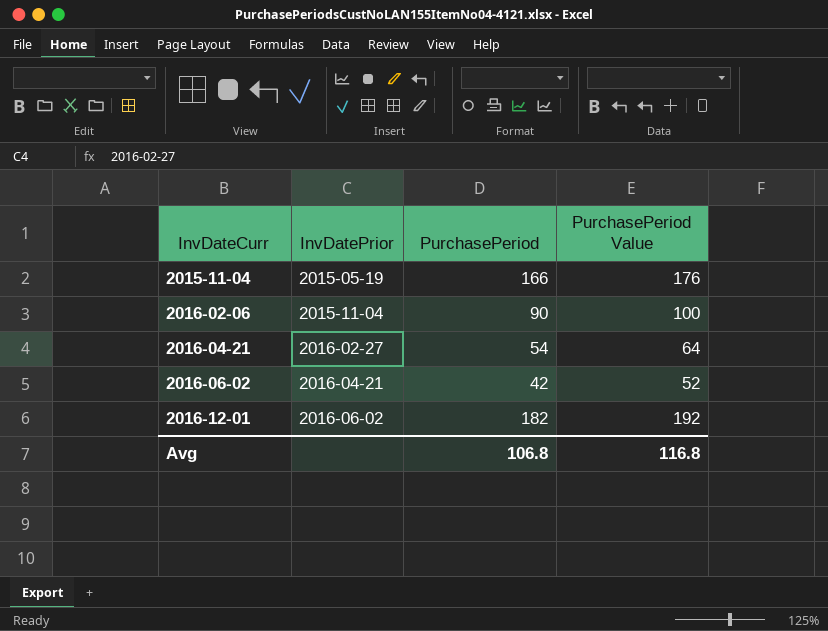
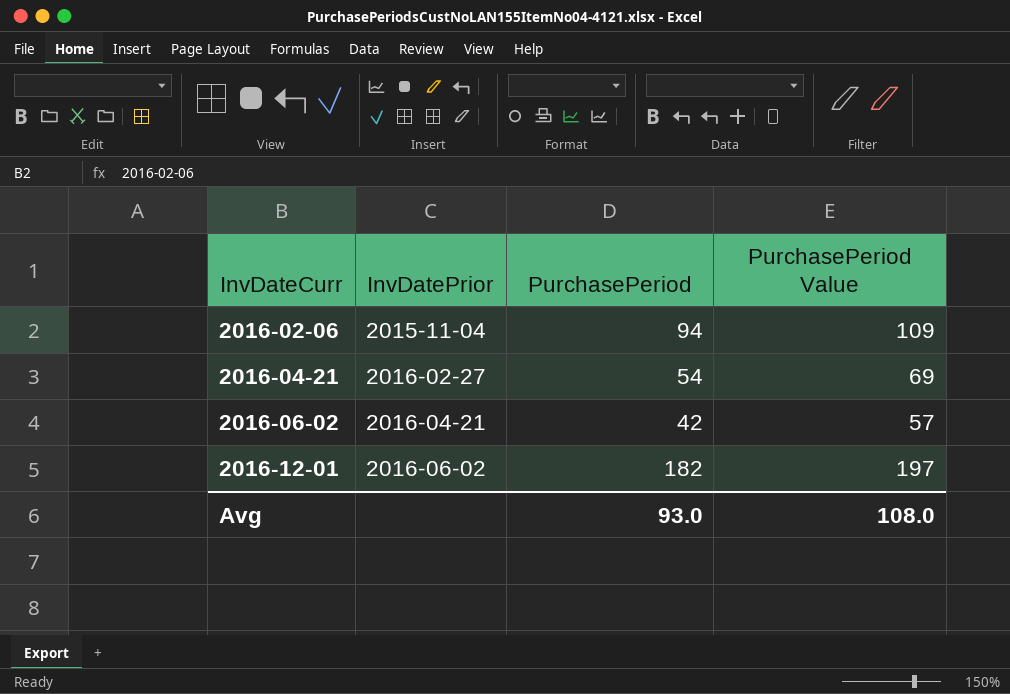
column PurchasePeriod Value | formula: [PurchasePeriod] + 10 -> [PurchasePeriod] + 15
row 2015-11-04: 2015-05-19 | 166 | 176 -> none
2016-02-06 | PurchasePeriod: 90 -> 94
Avg | PurchasePeriod: 106.8 -> 93.0
Avg | PurchasePeriod Value: 116.8 -> 108.0

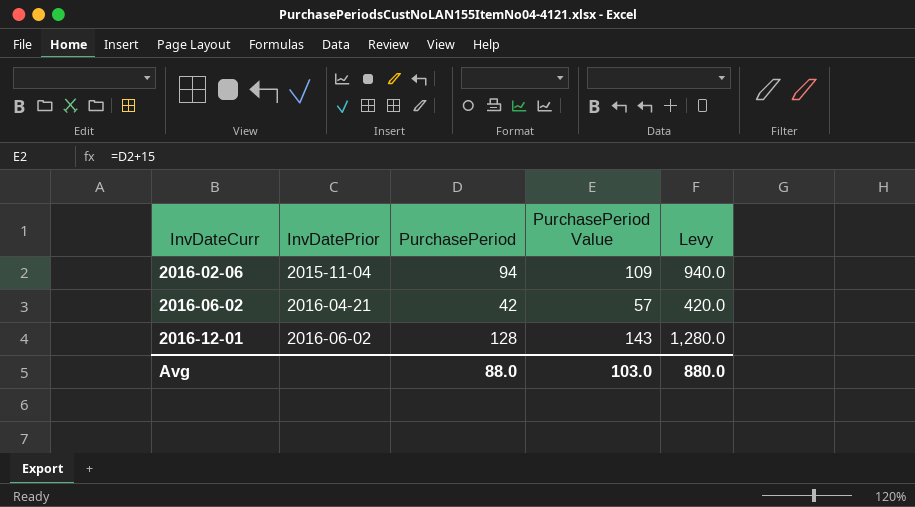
column Levy | formula: none -> [PurchasePeriod] * 10
row 2016-04-21: 2016-02-27 | 54 | 69 -> none
2016-12-01 | PurchasePeriod: 182 -> 128
2016-12-01 | PurchasePeriod Value: 197 -> 143
Avg | PurchasePeriod: 93.0 -> 88.0
Avg | PurchasePeriod Value: 108.0 -> 103.0

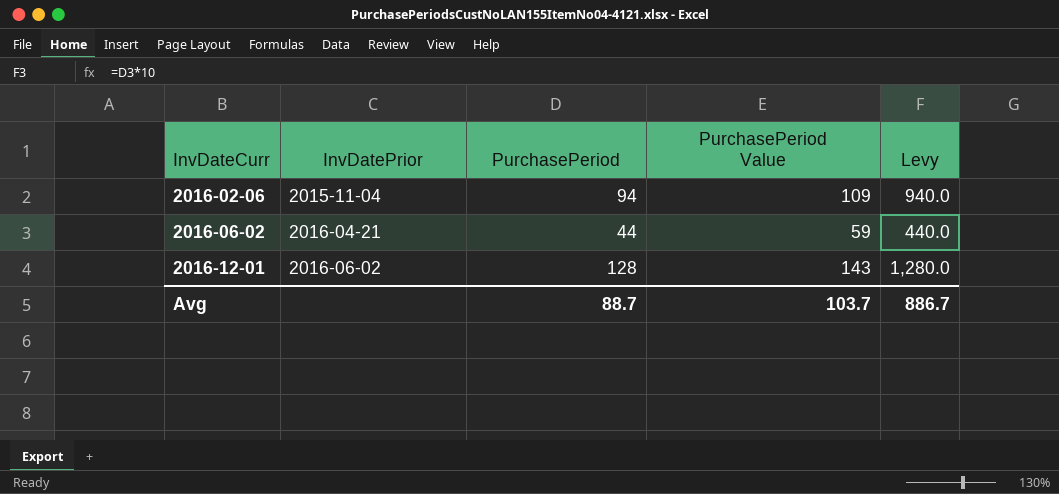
2016-06-02 | PurchasePeriod: 42 -> 44
2016-06-02 | PurchasePeriod Value: 57 -> 59
2016-06-02 | Levy: 420.0 -> 440.0
Avg | PurchasePeriod: 88.0 -> 88.7
Avg | PurchasePeriod Value: 103.0 -> 103.7
Avg | Levy: 880.0 -> 886.7

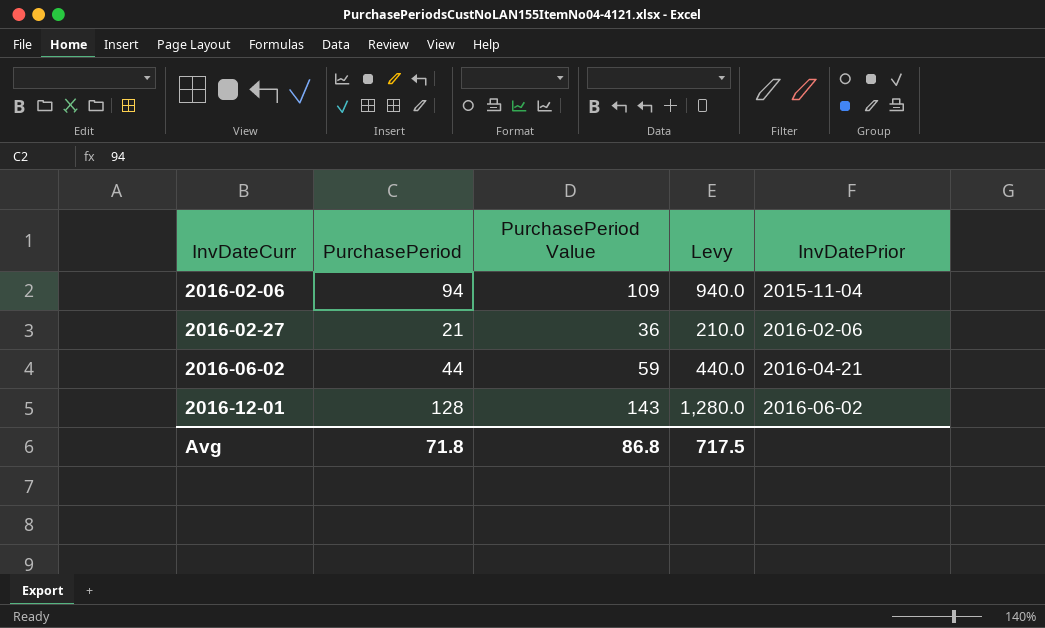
column InvDatePrior | position: 2 -> 5
row 2016-02-27: none -> 21 | 36 | 210.0 | 2016-02-06
Avg | PurchasePeriod: 88.7 -> 71.8
Avg | PurchasePeriod Value: 103.7 -> 86.8
Avg | Levy: 886.7 -> 717.5

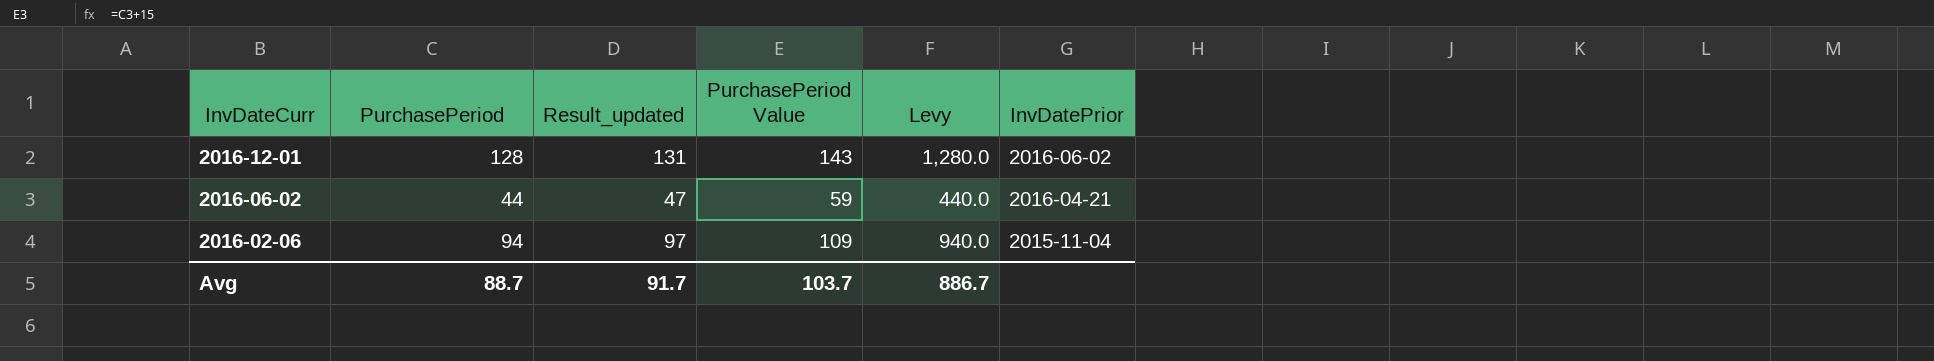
row order: InvDateCurr ascending -> InvDateCurr descending
column Result_updated | formula: none -> [PurchasePeriod] + 3
row 2016-02-27: 21 | 36 | 210.0 | 2016-02-06 -> none
Avg | PurchasePeriod: 71.8 -> 88.7
Avg | PurchasePeriod Value: 86.8 -> 103.7
Avg | Levy: 717.5 -> 886.7

